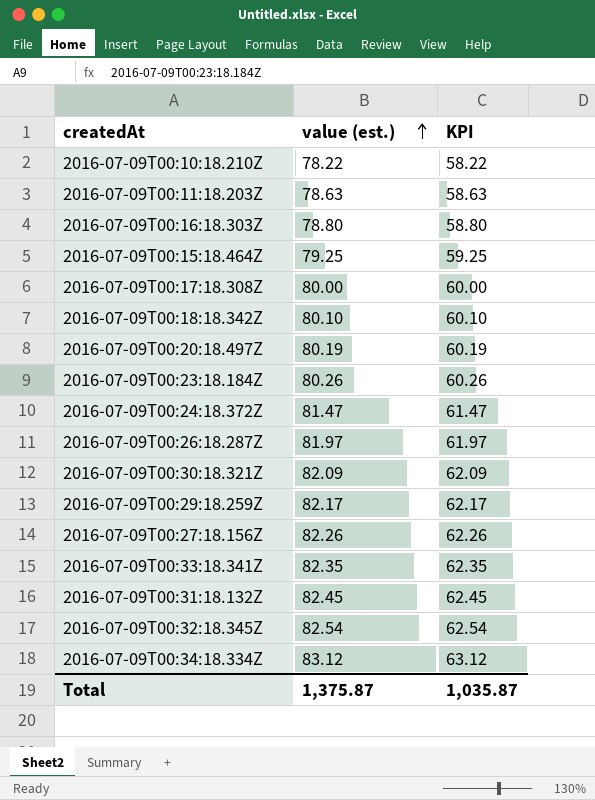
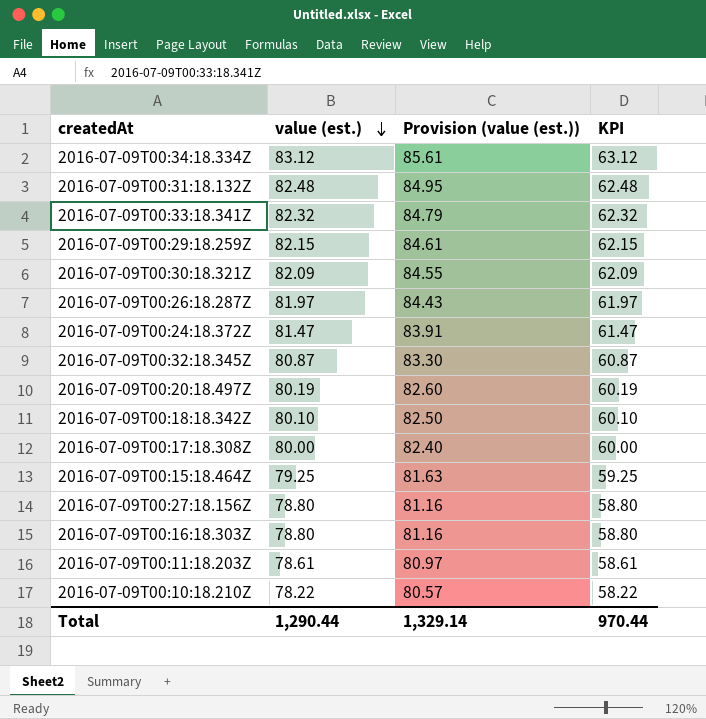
row order: value (est.) ascending -> value (est.) descending
column Provision (value (est.)) | formula: none -> [value (est.)] * 1.03
row 2016-07-09T00:23:18.184Z: 80.26 | 60.26 -> none
2016-07-09T00:31:18.132Z | value (est.): 82.45 -> 82.48
2016-07-09T00:31:18.132Z | KPI: 62.45 -> 62.48
2016-07-09T00:33:18.341Z | value (est.): 82.35 -> 82.32
2016-07-09T00:33:18.341Z | KPI: 62.35 -> 62.32
2016-07-09T00:29:18.259Z | value (est.): 82.17 -> 82.15
2016-07-09T00:29:18.259Z | KPI: 62.17 -> 62.15
2016-07-09T00:32:18.345Z | value (est.): 82.54 -> 80.87
2016-07-09T00:32:18.345Z | KPI: 62.54 -> 60.87
2016-07-09T00:27:18.156Z | value (est.): 82.26 -> 78.80
2016-07-09T00:27:18.156Z | KPI: 62.26 -> 58.80
2016-07-09T00:11:18.203Z | value (est.): 78.63 -> 78.61
2016-07-09T00:11:18.203Z | KPI: 58.63 -> 58.61
Total | value (est.): 1,375.87 -> 1,290.44
Total | KPI: 1,035.87 -> 970.44

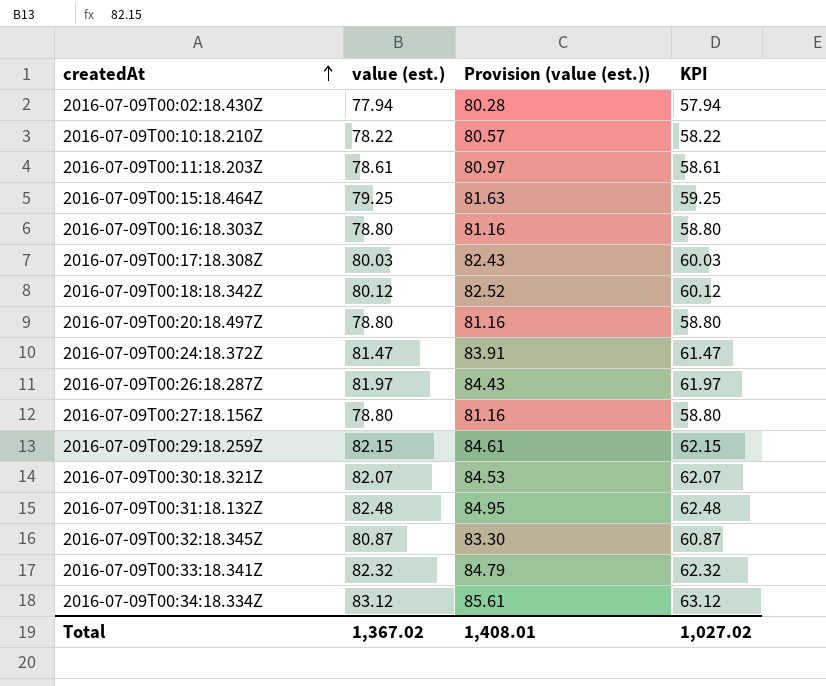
row order: value (est.) descending -> createdAt ascending
row 2016-07-09T00:02:18.430Z: none -> 77.94 | 80.28 | 57.94
2016-07-09T00:17:18.308Z | value (est.): 80.00 -> 80.03
2016-07-09T00:17:18.308Z | Provision (value (est.)): 82.40 -> 82.43
2016-07-09T00:17:18.308Z | KPI: 60.00 -> 60.03
2016-07-09T00:18:18.342Z | value (est.): 80.10 -> 80.12
2016-07-09T00:18:18.342Z | Provision (value (est.)): 82.50 -> 82.52
2016-07-09T00:18:18.342Z | KPI: 60.10 -> 60.12
2016-07-09T00:20:18.497Z | value (est.): 80.19 -> 78.80
2016-07-09T00:20:18.497Z | Provision (value (est.)): 82.60 -> 81.16
2016-07-09T00:20:18.497Z | KPI: 60.19 -> 58.80
2016-07-09T00:30:18.321Z | value (est.): 82.09 -> 82.07
2016-07-09T00:30:18.321Z | Provision (value (est.)): 84.55 -> 84.53
2016-07-09T00:30:18.321Z | KPI: 62.09 -> 62.07
Total | value (est.): 1,290.44 -> 1,367.02
Total | Provision (value (est.)): 1,329.14 -> 1,408.01
Total | KPI: 970.44 -> 1,027.02

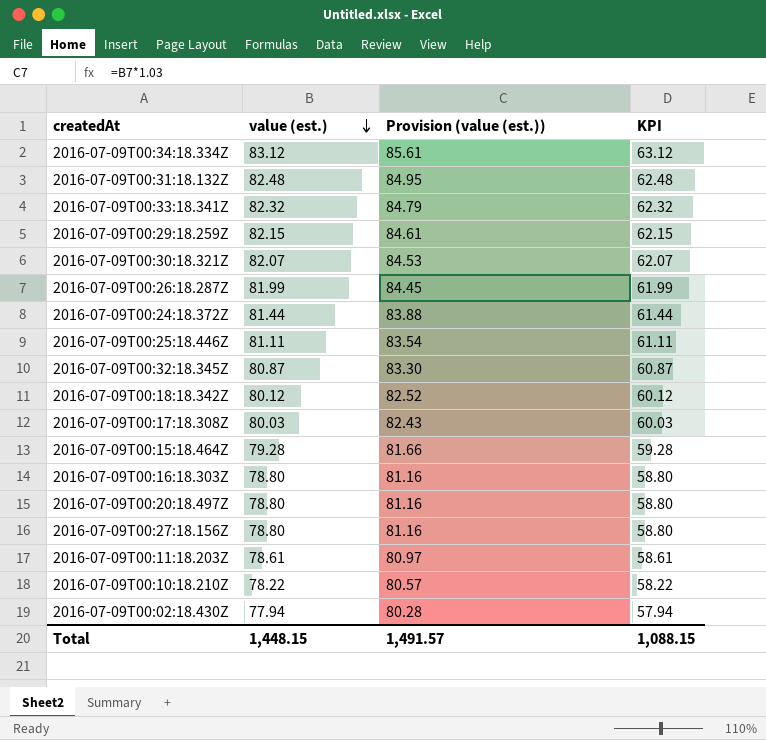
row order: createdAt ascending -> value (est.) descending
2016-07-09T00:26:18.287Z | value (est.): 81.97 -> 81.99
2016-07-09T00:26:18.287Z | Provision (value (est.)): 84.43 -> 84.45
2016-07-09T00:26:18.287Z | KPI: 61.97 -> 61.99
2016-07-09T00:24:18.372Z | value (est.): 81.47 -> 81.44
2016-07-09T00:24:18.372Z | Provision (value (est.)): 83.91 -> 83.88
2016-07-09T00:24:18.372Z | KPI: 61.47 -> 61.44
row 2016-07-09T00:25:18.446Z: none -> 81.11 | 83.54 | 61.11
2016-07-09T00:15:18.464Z | value (est.): 79.25 -> 79.28
2016-07-09T00:15:18.464Z | Provision (value (est.)): 81.63 -> 81.66
2016-07-09T00:15:18.464Z | KPI: 59.25 -> 59.28
Total | value (est.): 1,367.02 -> 1,448.15
Total | Provision (value (est.)): 1,408.01 -> 1,491.57
Total | KPI: 1,027.02 -> 1,088.15

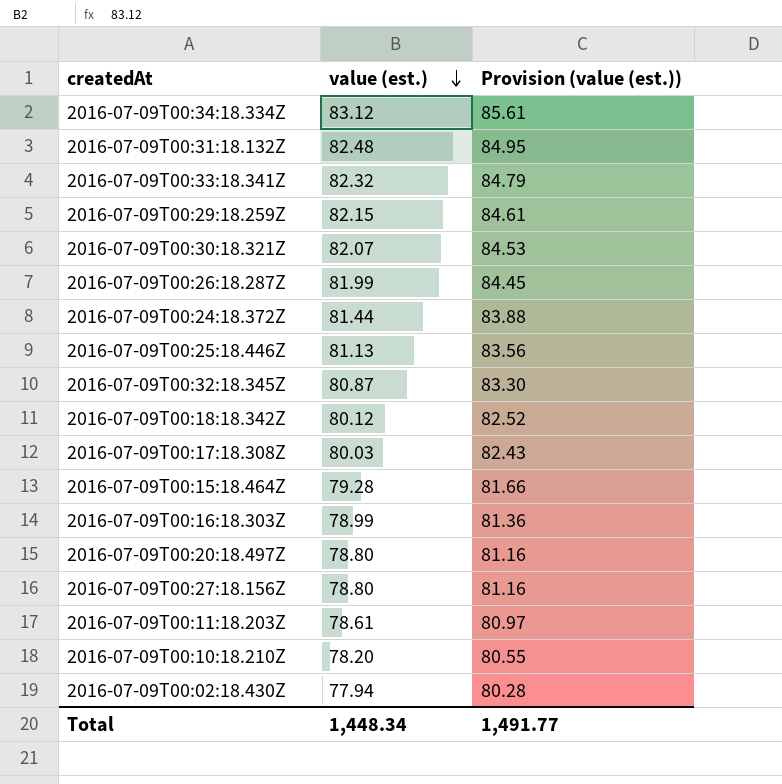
column KPI | formula: [value (est.)] - 20 -> none
2016-07-09T00:25:18.446Z | value (est.): 81.11 -> 81.13
2016-07-09T00:25:18.446Z | Provision (value (est.)): 83.54 -> 83.56
2016-07-09T00:16:18.303Z | value (est.): 78.80 -> 78.99
2016-07-09T00:16:18.303Z | Provision (value (est.)): 81.16 -> 81.36
2016-07-09T00:10:18.210Z | value (est.): 78.22 -> 78.20
2016-07-09T00:10:18.210Z | Provision (value (est.)): 80.57 -> 80.55
Total | value (est.): 1,448.15 -> 1,448.34
Total | Provision (value (est.)): 1,491.57 -> 1,491.77

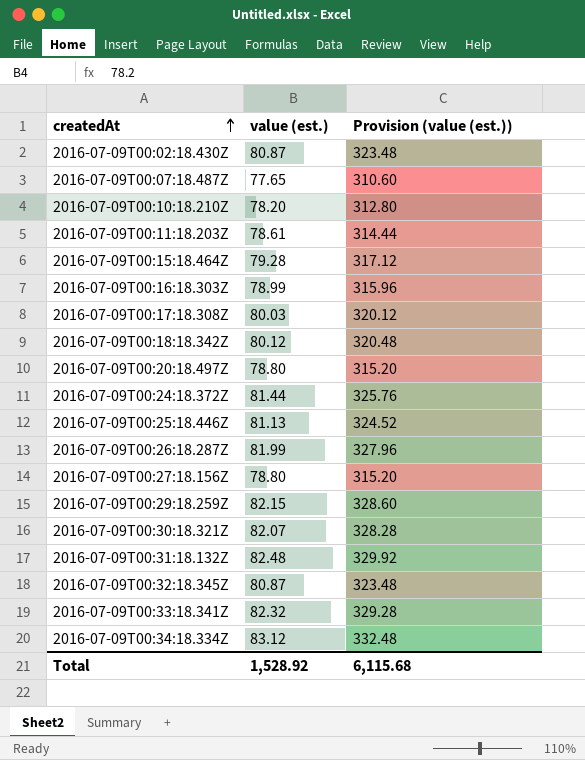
row order: value (est.) descending -> createdAt ascending
column Provision (value (est.)) | formula: [value (est.)] * 1.03 -> [value (est.)] * 4
2016-07-09T00:02:18.430Z | value (est.): 77.94 -> 80.87
row 2016-07-09T00:07:18.487Z: none -> 77.65 | 310.60
Total | value (est.): 1,448.34 -> 1,528.92
Total | Provision (value (est.)): 1,491.77 -> 6,115.68

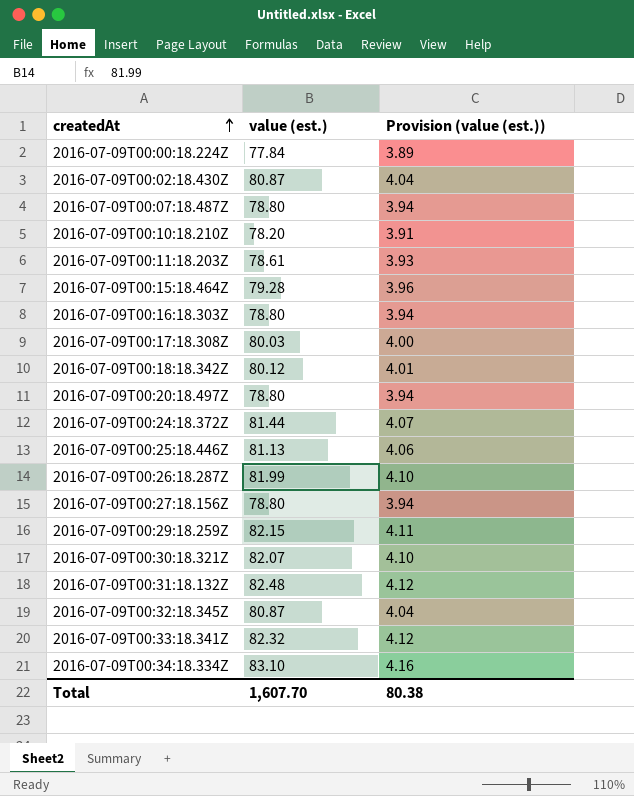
column Provision (value (est.)) | formula: [value (est.)] * 4 -> [value (est.)] * 0.05
row 2016-07-09T00:00:18.224Z: none -> 77.84 | 3.89
2016-07-09T00:07:18.487Z | value (est.): 77.65 -> 78.80
2016-07-09T00:16:18.303Z | value (est.): 78.99 -> 78.80
2016-07-09T00:34:18.334Z | value (est.): 83.12 -> 83.10
Total | value (est.): 1,528.92 -> 1,607.70
Total | Provision (value (est.)): 6,115.68 -> 80.38

